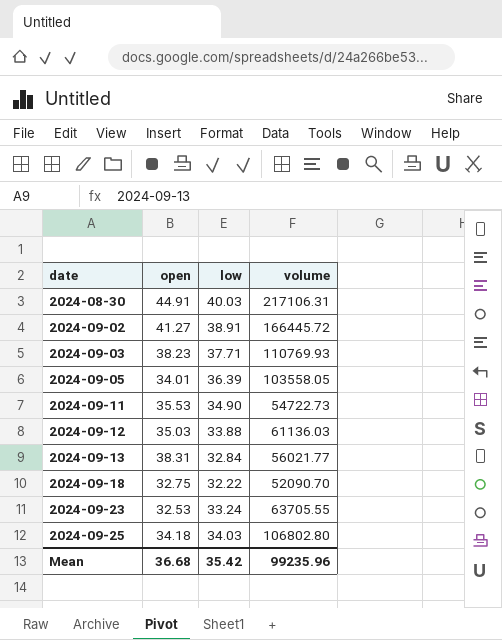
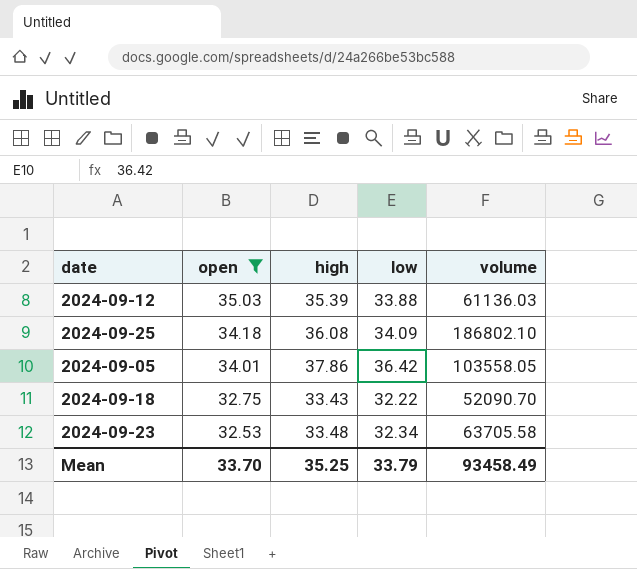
filter: none -> open <= 35.03
row order: date ascending -> open descending
column high | position: none -> 3
2024-09-25 | low: 34.03 -> 34.09
2024-09-25 | volume: 106802.80 -> 186802.10
2024-09-05 | low: 36.39 -> 36.42
2024-09-23 | low: 33.24 -> 32.34
2024-09-23 | volume: 63705.55 -> 63705.58
Mean | open: 36.68 -> 33.70
Mean | low: 35.42 -> 33.79
Mean | volume: 99235.96 -> 93458.49

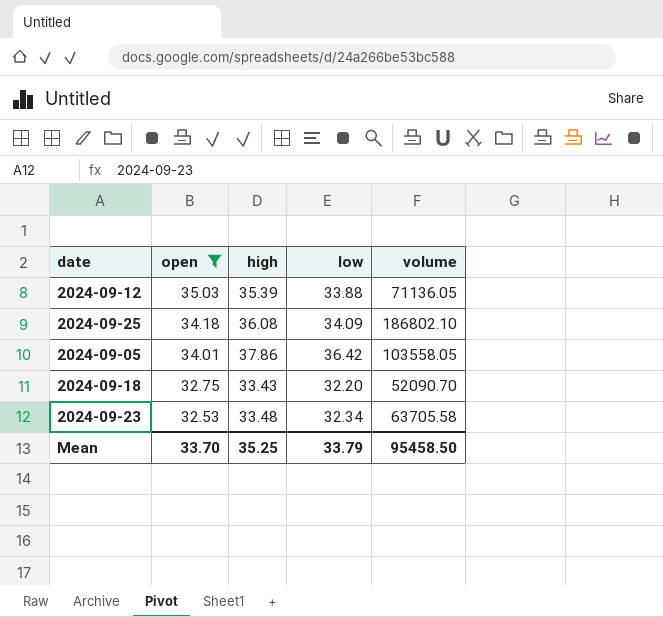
2024-09-12 | volume: 61136.03 -> 71136.05
2024-09-18 | low: 32.22 -> 32.20
Mean | volume: 93458.49 -> 95458.50

